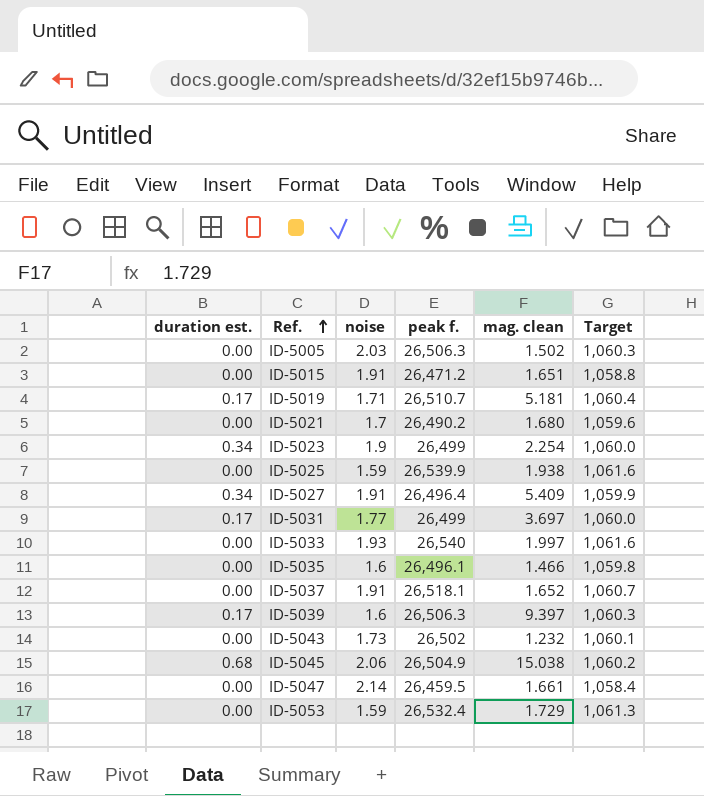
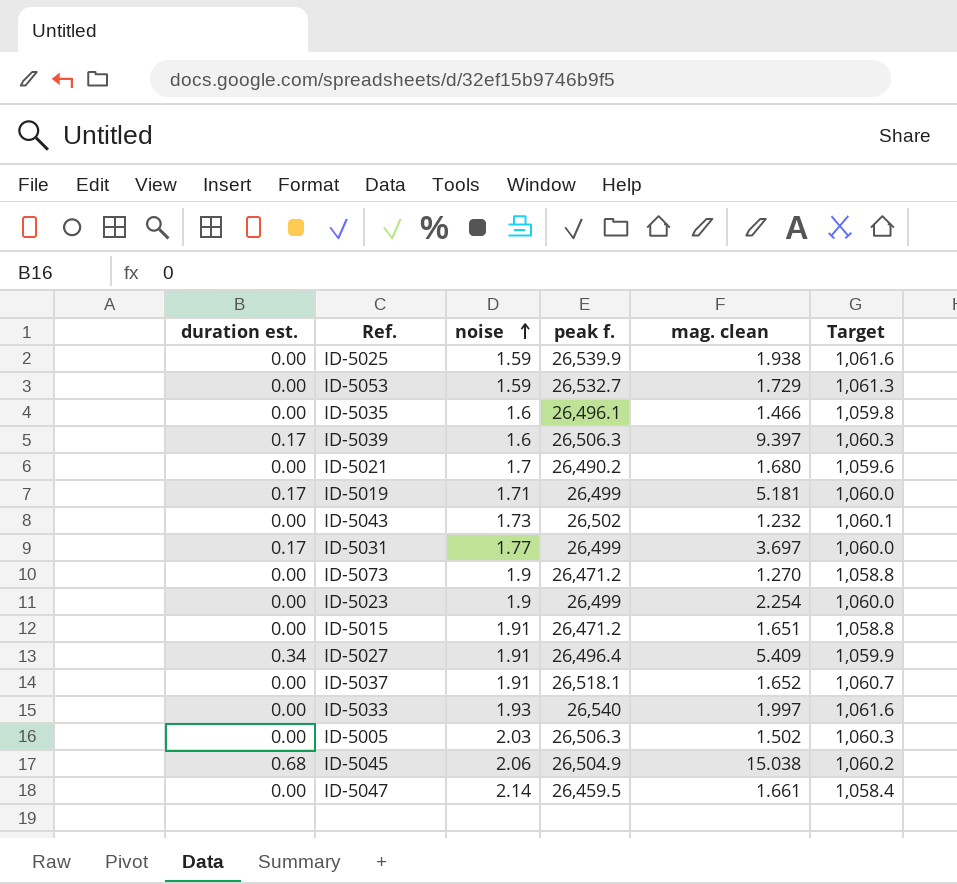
row order: Ref. ascending -> noise ascending
ID-5053 | peak f.: 26,532.4 -> 26,532.7
ID-5019 | peak f.: 26,510.7 -> 26,499
ID-5019 | Target: 1,060.4 -> 1,060.0
row ID-5073: none -> 0.00 | 1.9 | 26,471.2 | 1.270 | 1,058.8
ID-5023 | duration est.: 0.34 -> 0.00

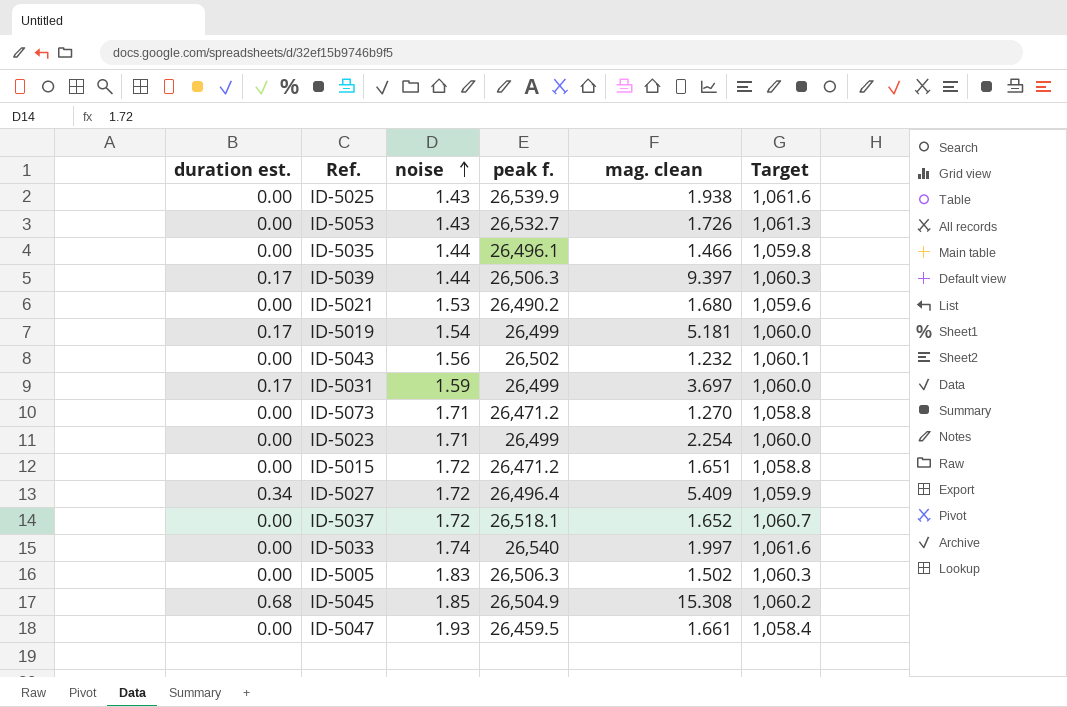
ID-5025 | noise: 1.59 -> 1.43
ID-5053 | noise: 1.59 -> 1.43
ID-5053 | mag. clean: 1.729 -> 1.726
ID-5035 | noise: 1.6 -> 1.44
ID-5039 | noise: 1.6 -> 1.44
ID-5021 | noise: 1.7 -> 1.53
ID-5019 | noise: 1.71 -> 1.54
ID-5043 | noise: 1.73 -> 1.56
ID-5031 | noise: 1.77 -> 1.59
ID-5073 | noise: 1.9 -> 1.71
ID-5023 | noise: 1.9 -> 1.71
ID-5015 | noise: 1.91 -> 1.72
ID-5027 | noise: 1.91 -> 1.72
ID-5037 | noise: 1.91 -> 1.72
ID-5033 | noise: 1.93 -> 1.74
ID-5005 | noise: 2.03 -> 1.83
ID-5045 | noise: 2.06 -> 1.85
ID-5045 | mag. clean: 15.038 -> 15.308
ID-5047 | noise: 2.14 -> 1.93

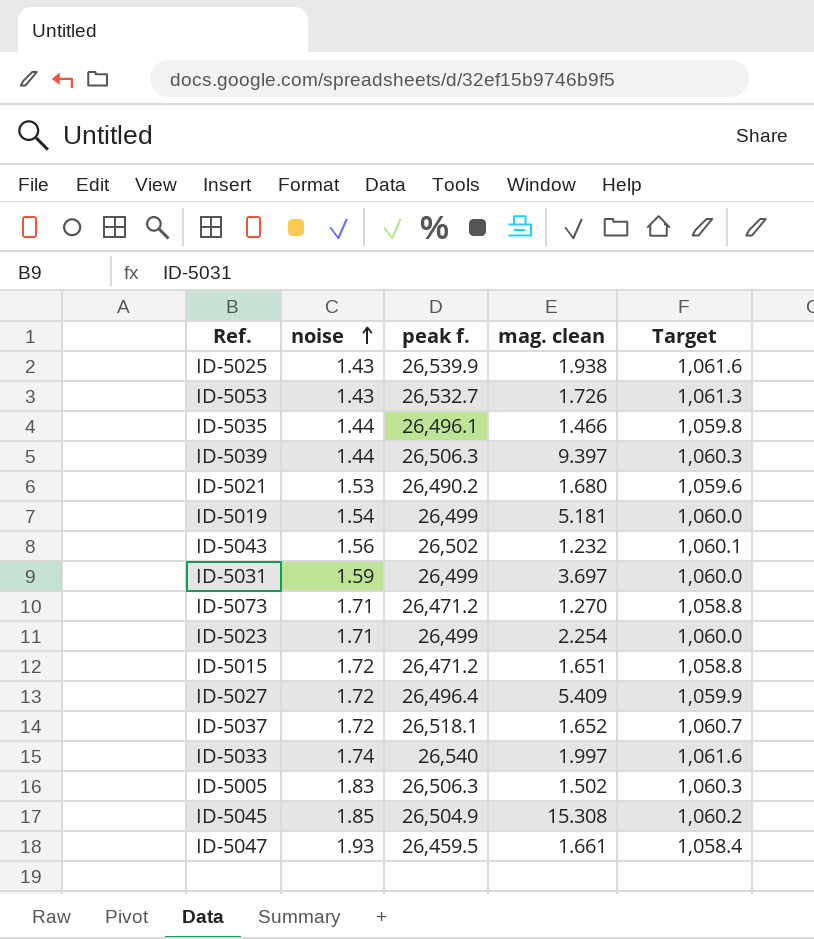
column duration est. | position: 1 -> none

